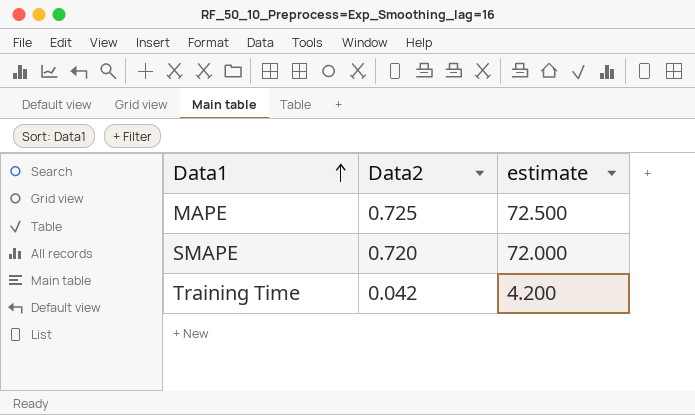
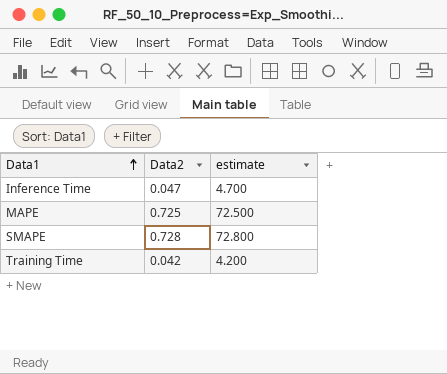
row Inference Time: none -> 0.047 | 4.700
SMAPE | Data2: 0.720 -> 0.728
SMAPE | estimate: 72.000 -> 72.800

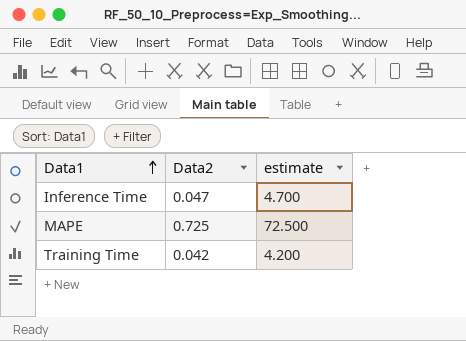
row SMAPE: 0.728 | 72.800 -> none

